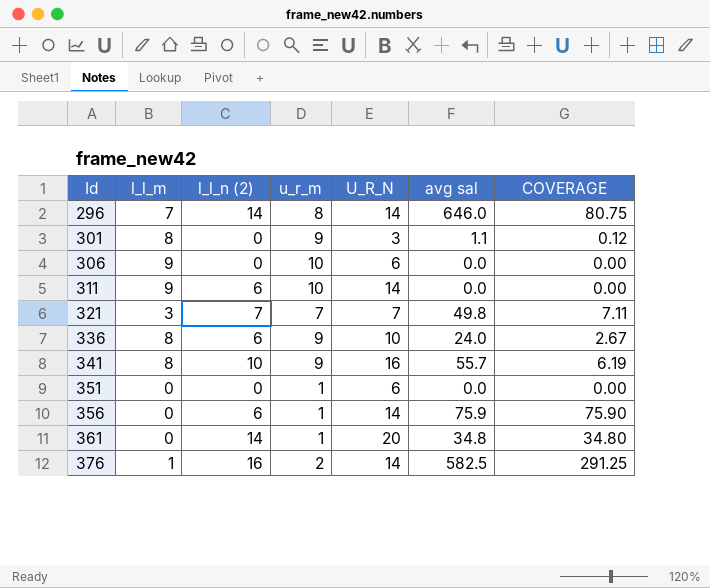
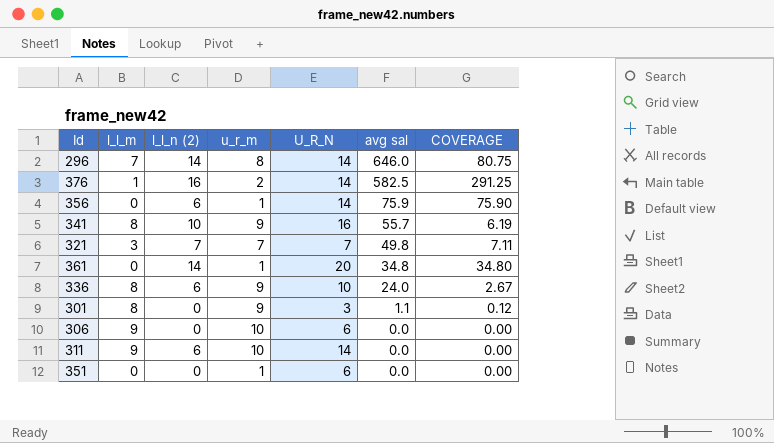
row order: Id ascending -> avg sal descending

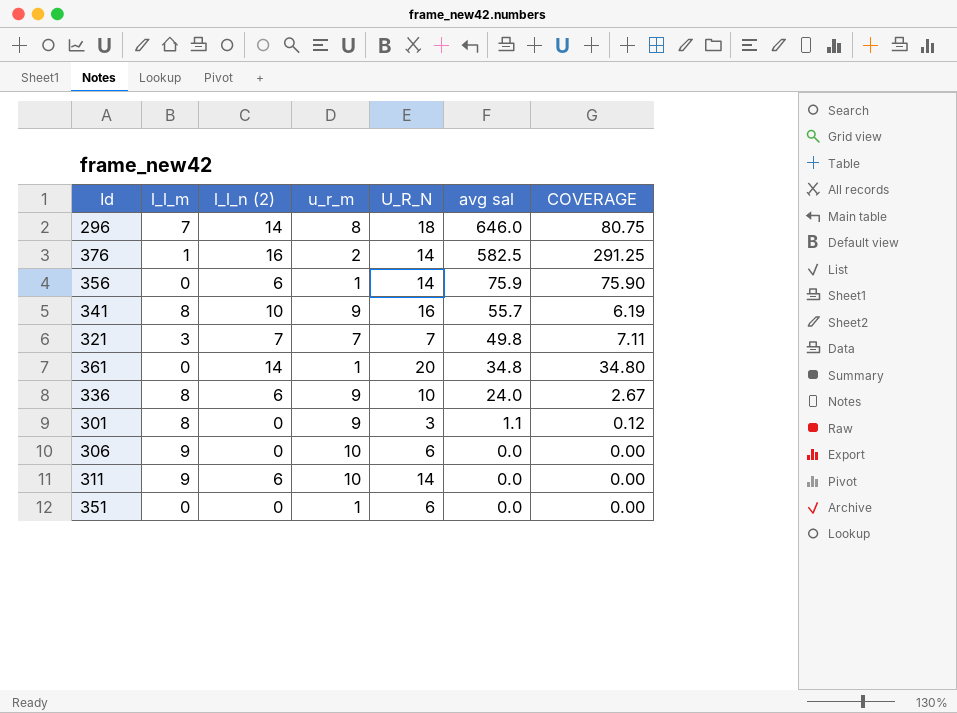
296 | U_R_N: 14 -> 18

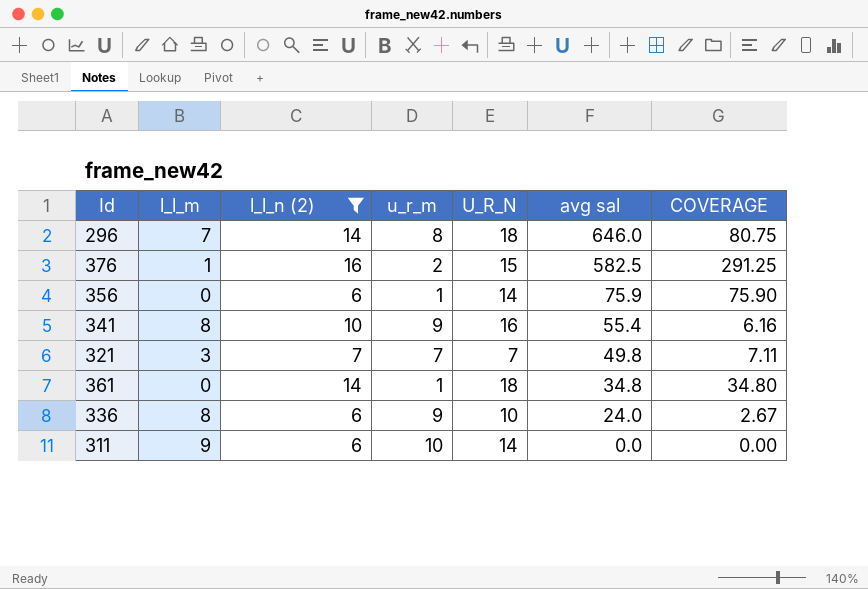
filter: none -> l_l_n (2) != 0
376 | U_R_N: 14 -> 15
341 | avg sal: 55.7 -> 55.4
341 | COVERAGE: 6.19 -> 6.16
361 | U_R_N: 20 -> 18

